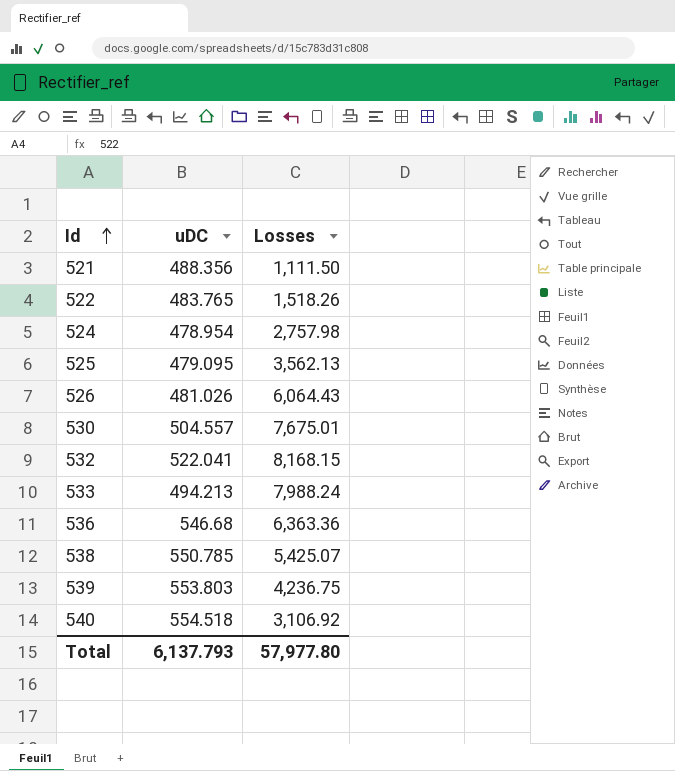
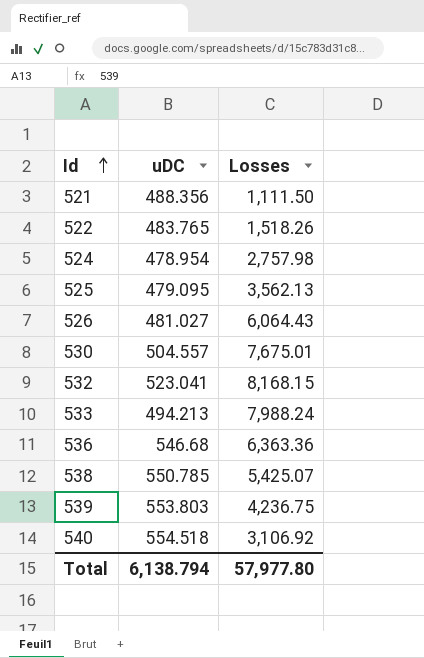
526 | uDC: 481.026 -> 481.027
532 | uDC: 522.041 -> 523.041
Total | uDC: 6,137.793 -> 6,138.794

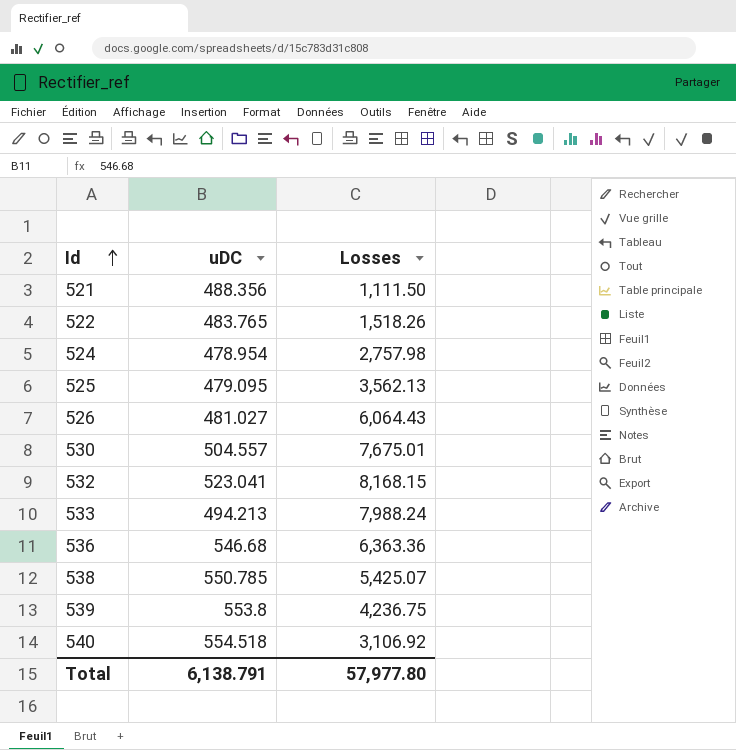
539 | uDC: 553.803 -> 553.8
Total | uDC: 6,138.794 -> 6,138.791

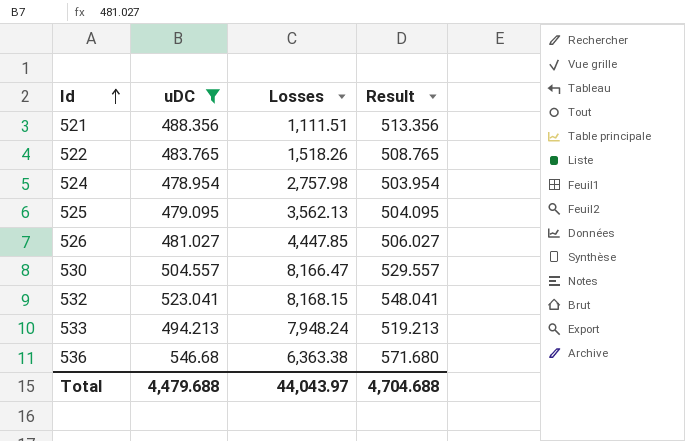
filter: none -> uDC <= 546.68
column Result | formula: none -> [uDC] + 25
521 | Losses: 1,111.50 -> 1,111.51
526 | Losses: 6,064.43 -> 4,447.85
530 | Losses: 7,675.01 -> 8,166.47
533 | Losses: 7,988.24 -> 7,948.24
536 | Losses: 6,363.36 -> 6,363.38
Total | uDC: 6,138.791 -> 4,479.688
Total | Losses: 57,977.80 -> 44,043.97

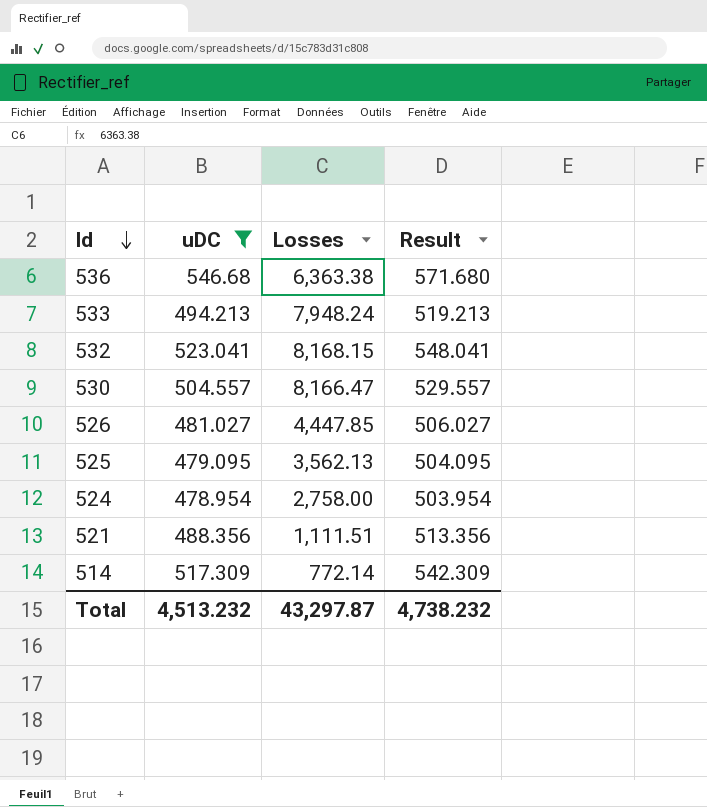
row order: Id ascending -> Id descending
row 522: 483.765 | 1,518.26 | 508.765 -> none
524 | Losses: 2,757.98 -> 2,758.00
row 514: none -> 517.309 | 772.14 | 542.309
Total | uDC: 4,479.688 -> 4,513.232
Total | Losses: 44,043.97 -> 43,297.87
Total | Result: 4,704.688 -> 4,738.232

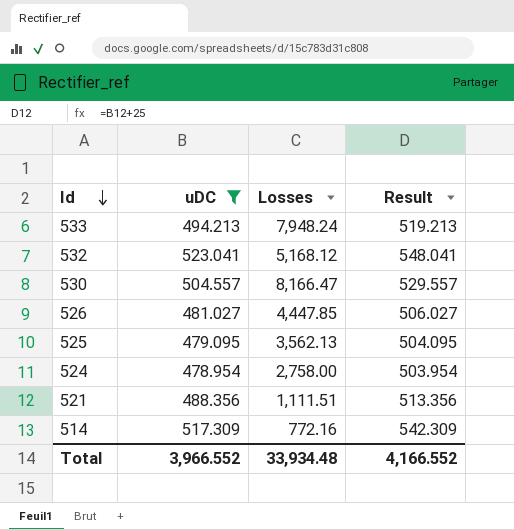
row 536: 546.68 | 6,363.38 | 571.680 -> none
532 | Losses: 8,168.15 -> 5,168.12
514 | Losses: 772.14 -> 772.16
Total | uDC: 4,513.232 -> 3,966.552
Total | Losses: 43,297.87 -> 33,934.48
Total | Result: 4,738.232 -> 4,166.552

